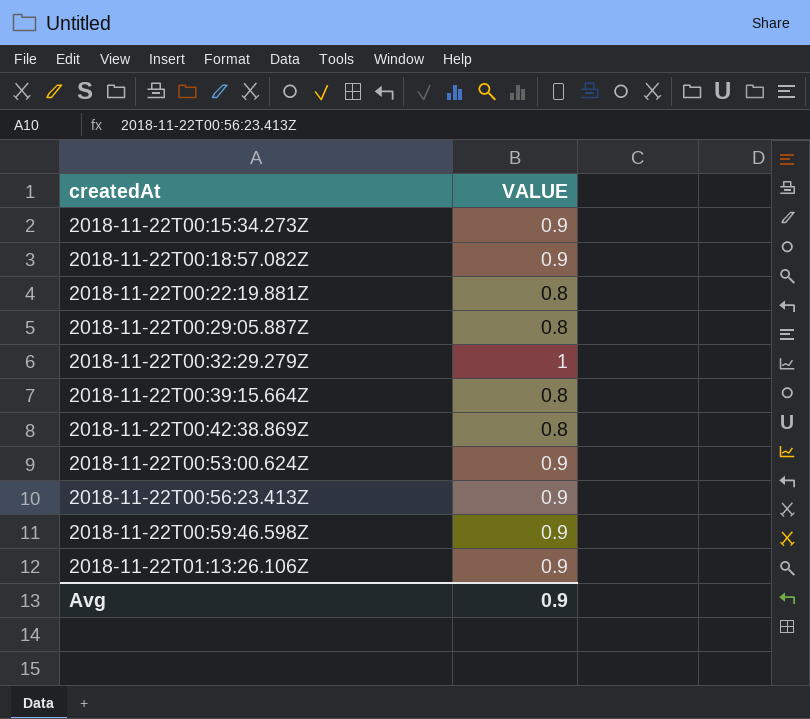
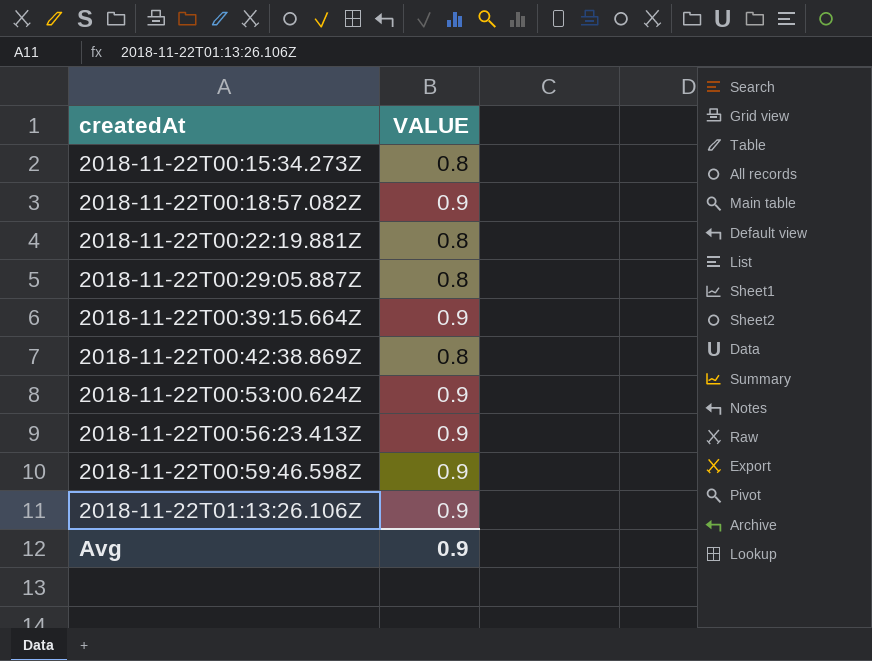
row 2018-11-22T00:32:29.279Z: 1 -> none
2018-11-22T00:15:34.273Z | VALUE: 0.9 -> 0.8
2018-11-22T00:39:15.664Z | VALUE: 0.8 -> 0.9

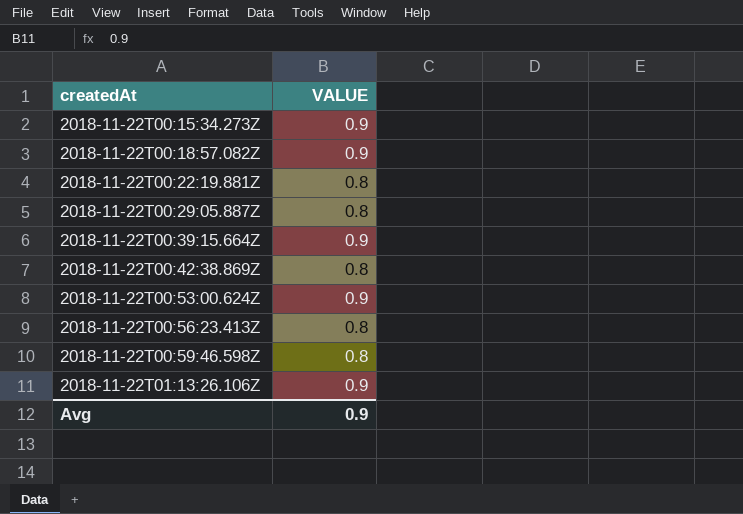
2018-11-22T00:15:34.273Z | VALUE: 0.8 -> 0.9
2018-11-22T00:56:23.413Z | VALUE: 0.9 -> 0.8
2018-11-22T00:59:46.598Z | VALUE: 0.9 -> 0.8

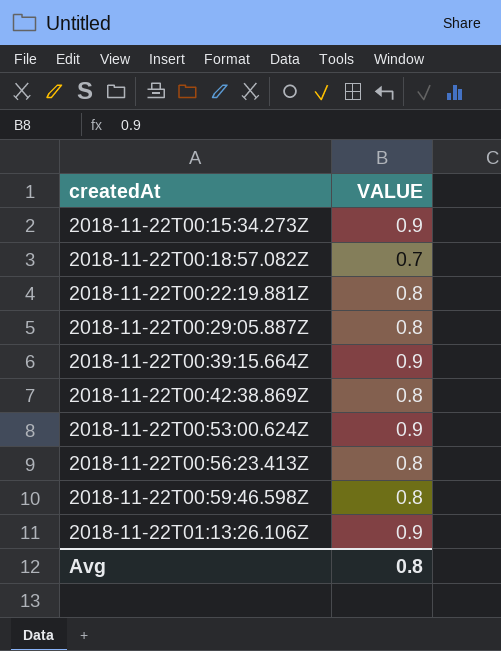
2018-11-22T00:18:57.082Z | VALUE: 0.9 -> 0.7
Avg | VALUE: 0.9 -> 0.8

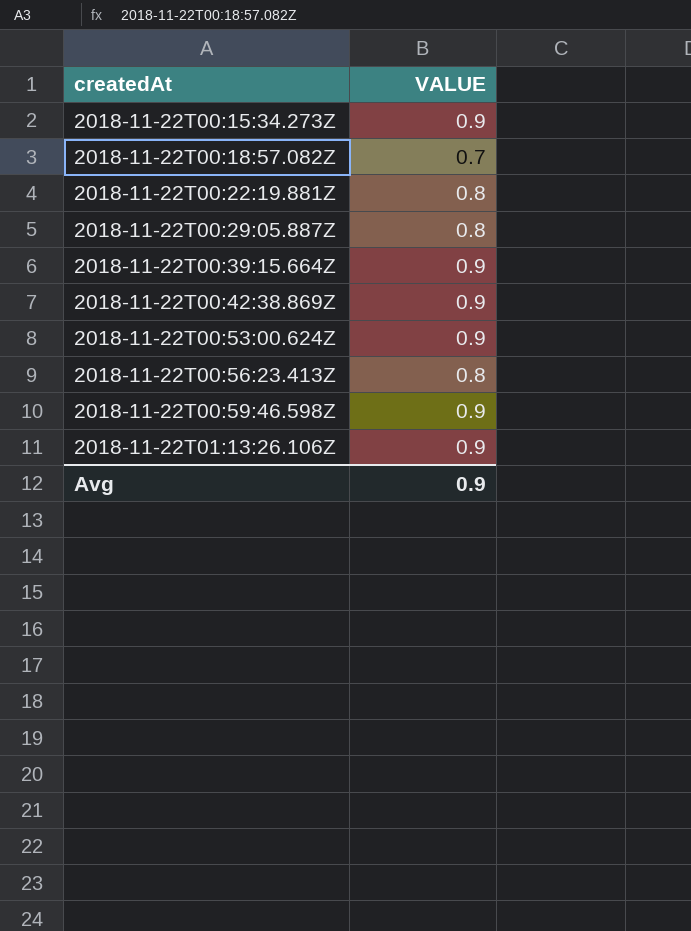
2018-11-22T00:42:38.869Z | VALUE: 0.8 -> 0.9
2018-11-22T00:59:46.598Z | VALUE: 0.8 -> 0.9
Avg | VALUE: 0.8 -> 0.9

